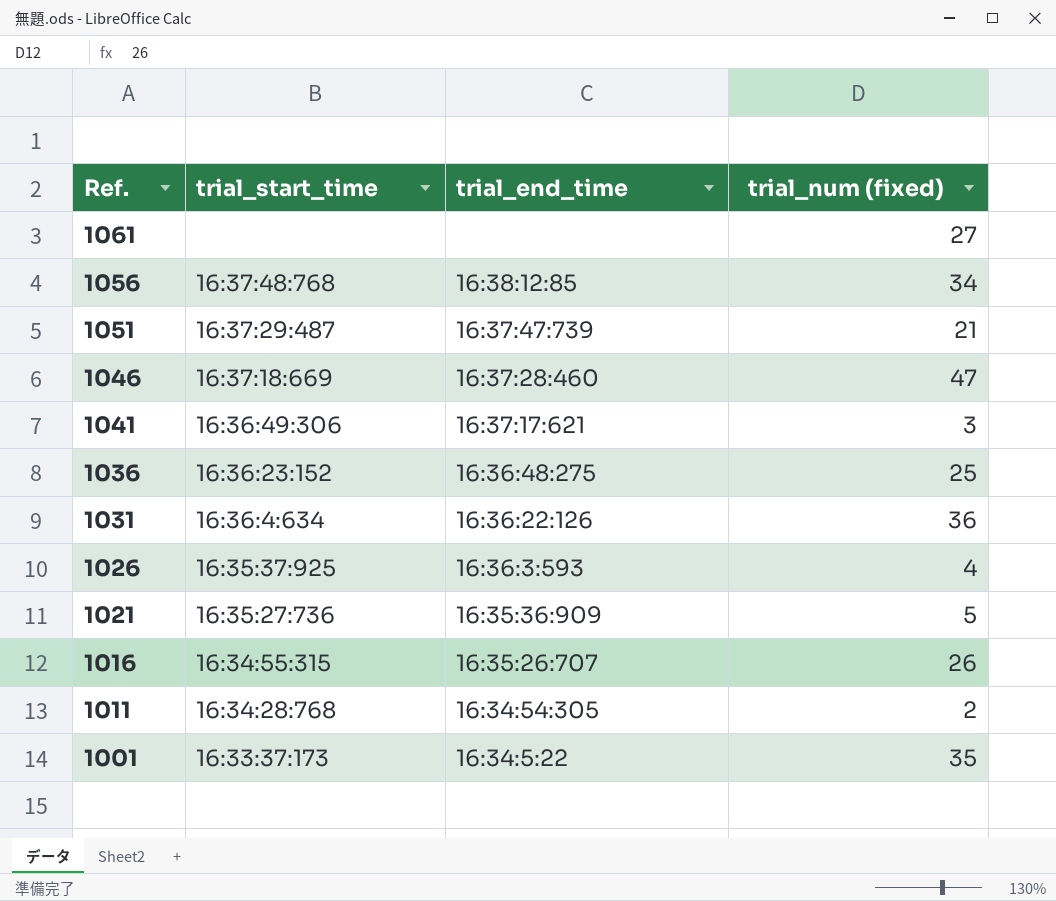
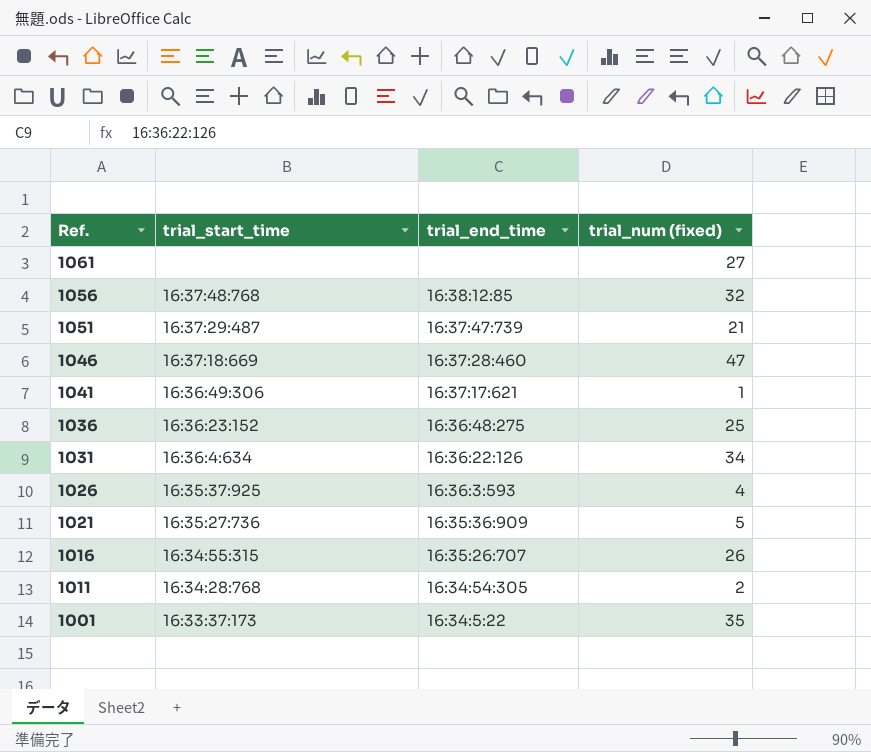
1056 | trial_num (fixed): 34 -> 32
1041 | trial_num (fixed): 3 -> 1
1031 | trial_num (fixed): 36 -> 34

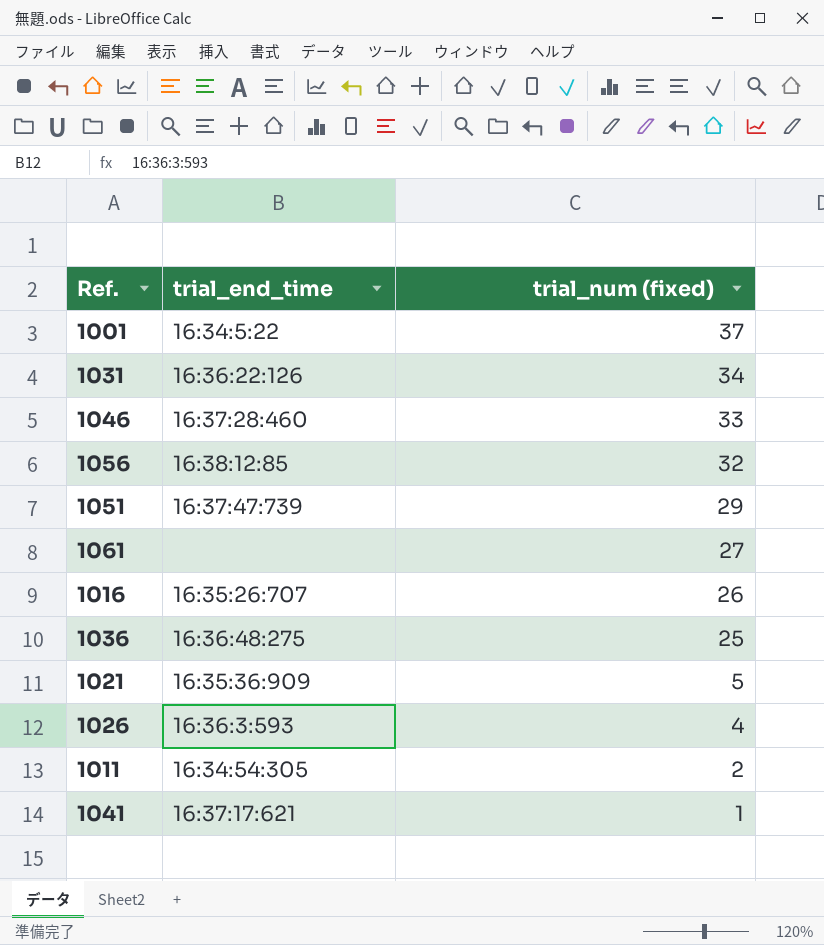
row order: Ref. descending -> trial_num (fixed) descending
column trial_start_time | position: 2 -> none
1001 | trial_num (fixed): 35 -> 37
1046 | trial_num (fixed): 47 -> 33
1051 | trial_num (fixed): 21 -> 29

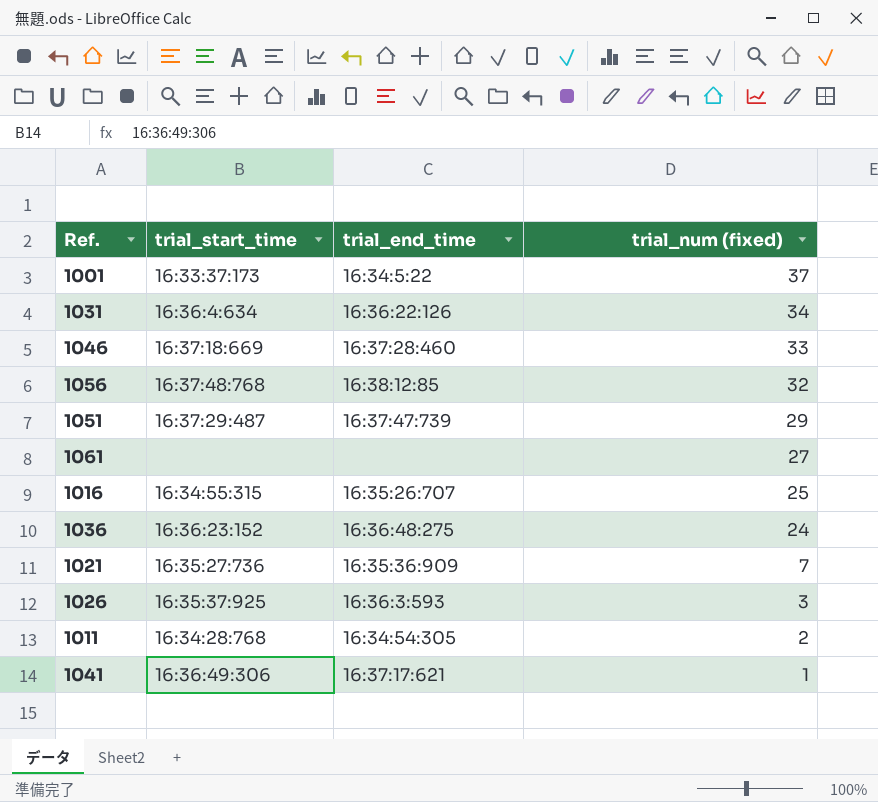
column trial_start_time | position: none -> 2
1016 | trial_num (fixed): 26 -> 25
1036 | trial_num (fixed): 25 -> 24
1021 | trial_num (fixed): 5 -> 7
1026 | trial_num (fixed): 4 -> 3

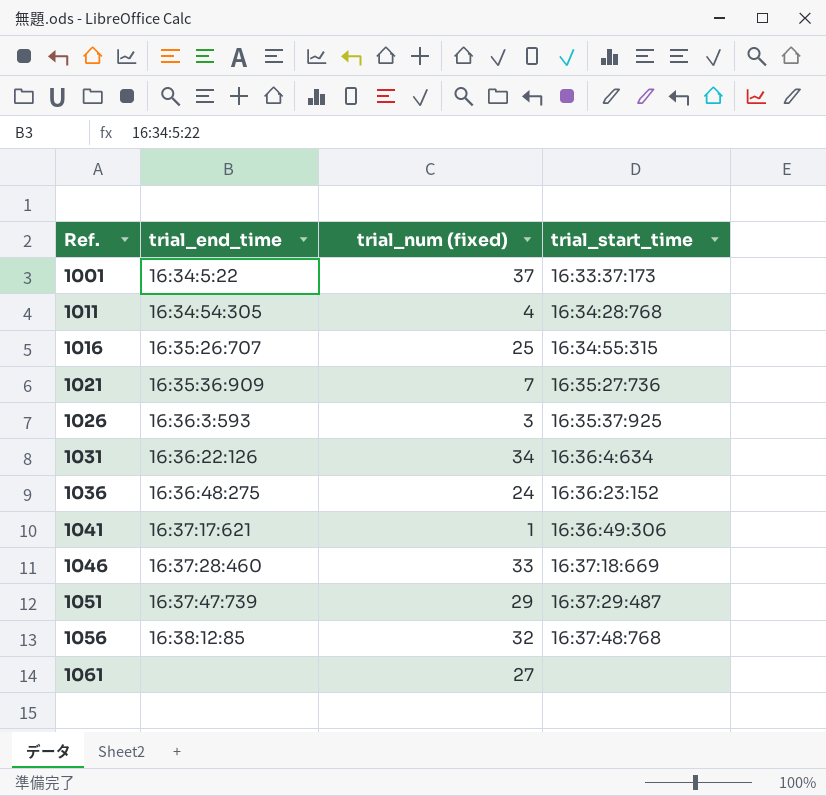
row order: trial_num (fixed) descending -> Ref. ascending
column trial_start_time | position: 2 -> 4
1011 | trial_num (fixed): 2 -> 4

